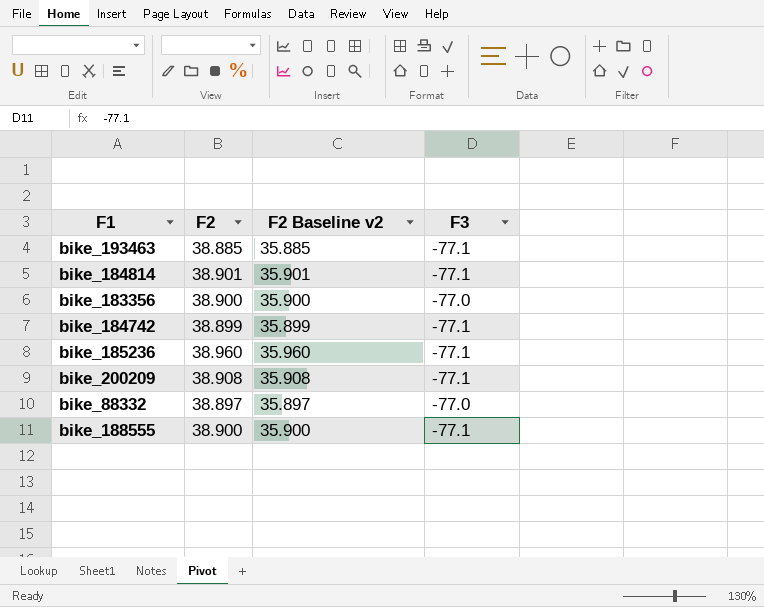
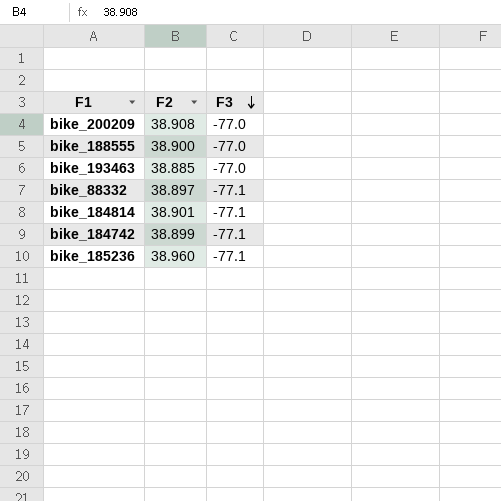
row order: none -> F3 descending
column F2 Baseline v2 | formula: [F2] - 3 -> none
row bike_183356: 38.900 | 35.900 | -77.0 -> none
bike_200209 | F3: -77.1 -> -77.0
bike_188555 | F3: -77.1 -> -77.0
bike_193463 | F3: -77.1 -> -77.0
bike_88332 | F3: -77.0 -> -77.1

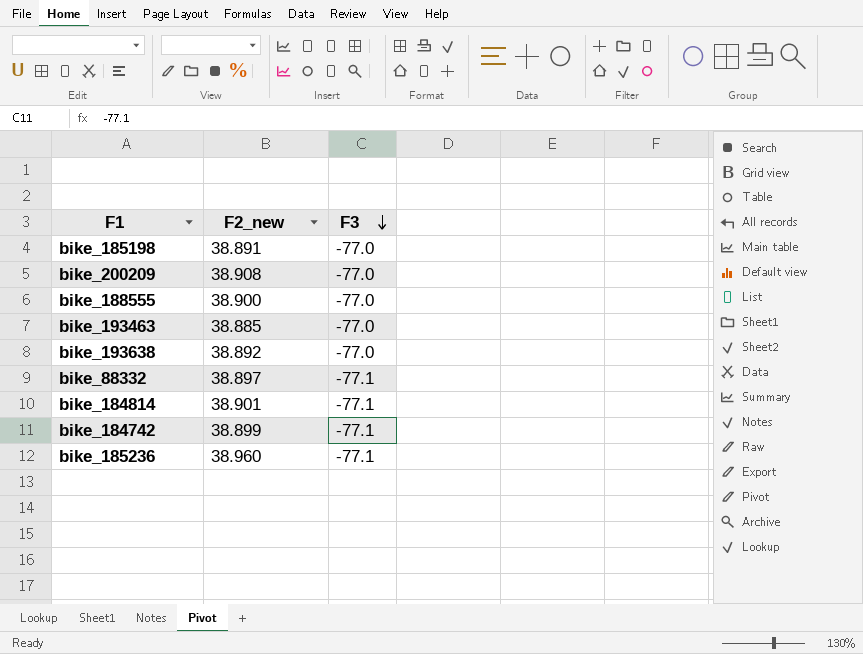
column name: F2 -> F2_new
row bike_185198: none -> 38.891 | -77.0
row bike_193638: none -> 38.892 | -77.0

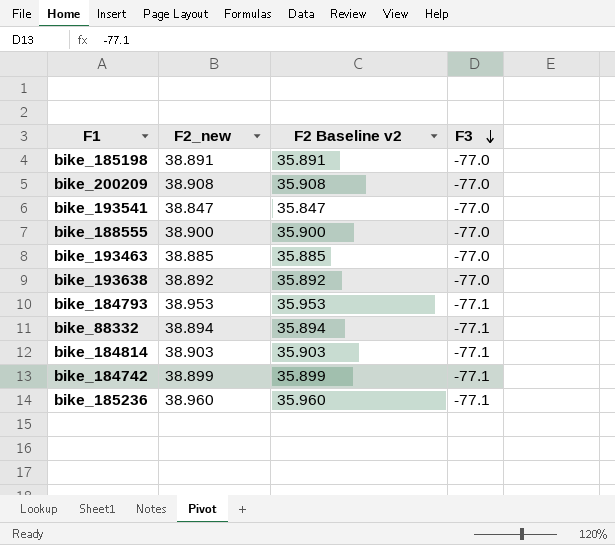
column F2 Baseline v2 | formula: none -> [F2_new] - 3
row bike_193541: none -> 38.847 | 35.847 | -77.0
row bike_184793: none -> 38.953 | 35.953 | -77.1
bike_88332 | F2_new: 38.897 -> 38.894
bike_184814 | F2_new: 38.901 -> 38.903

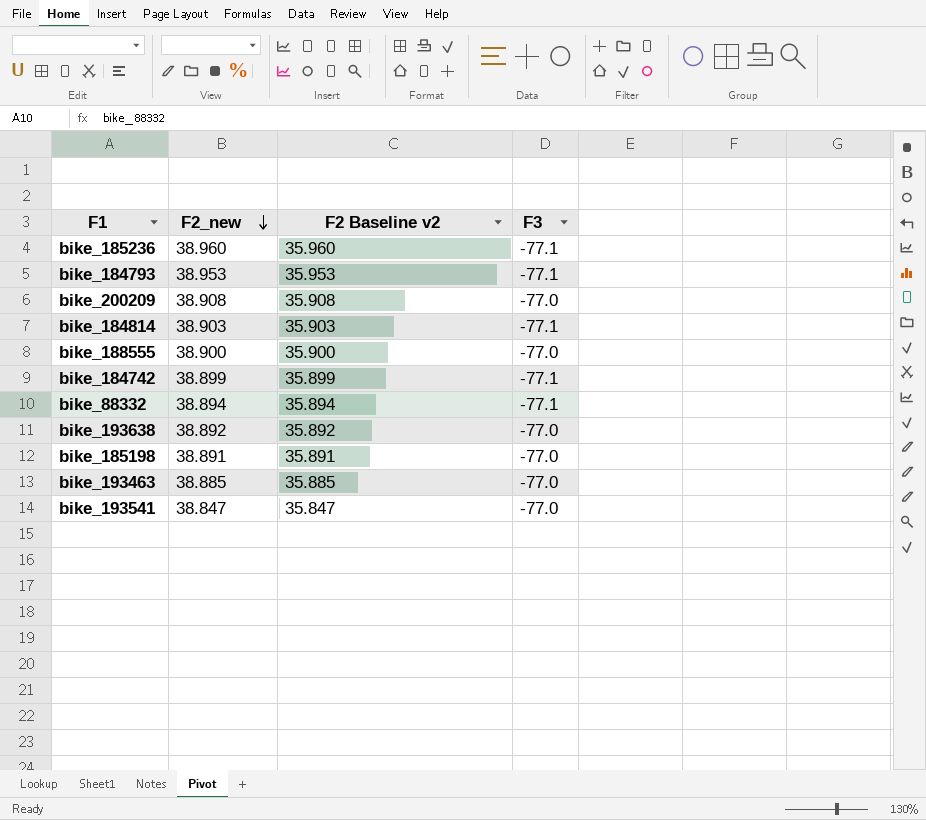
row order: F3 descending -> F2_new descending

